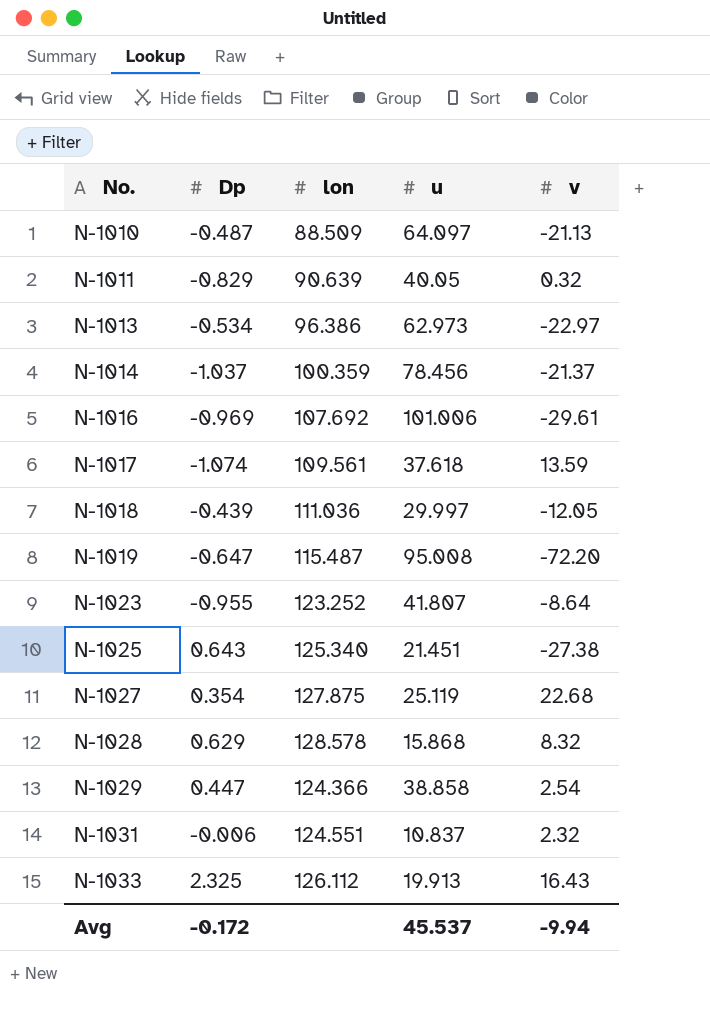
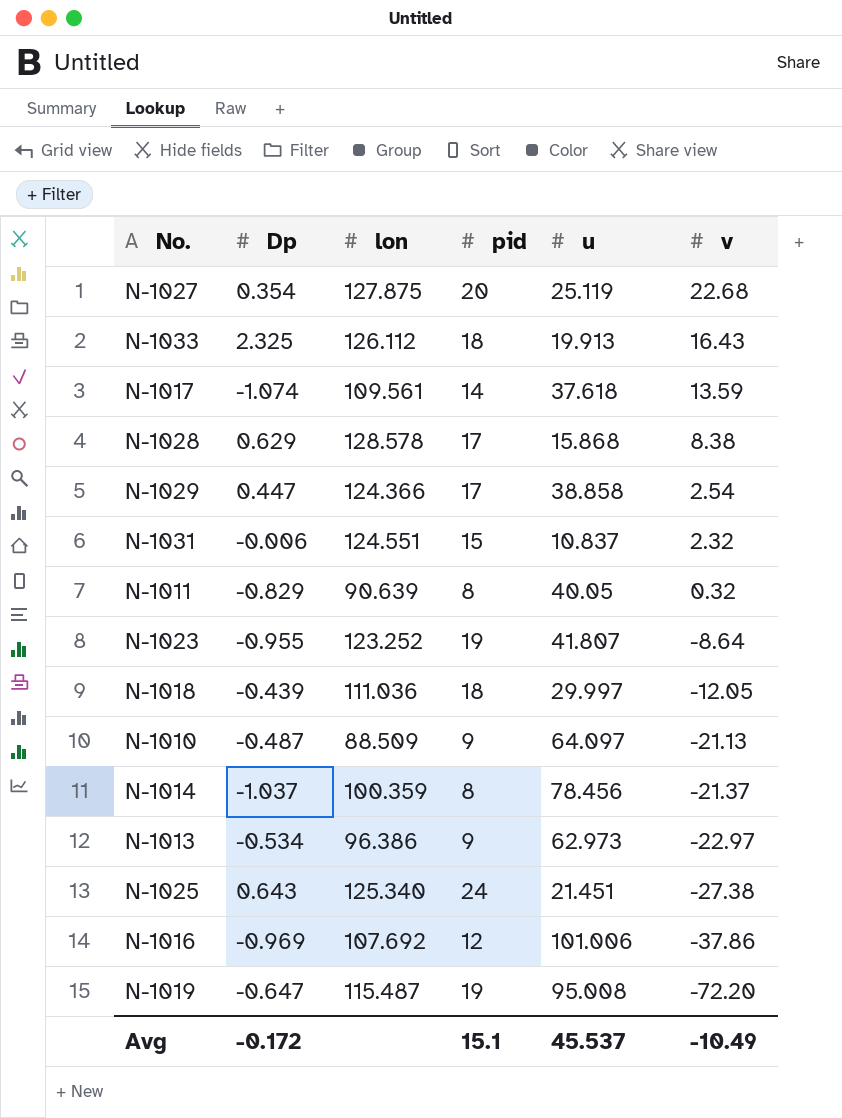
row order: No. ascending -> v descending
column pid | position: none -> 4
N-1028 | v: 8.32 -> 8.38
N-1016 | v: -29.61 -> -37.86
Avg | v: -9.94 -> -10.49

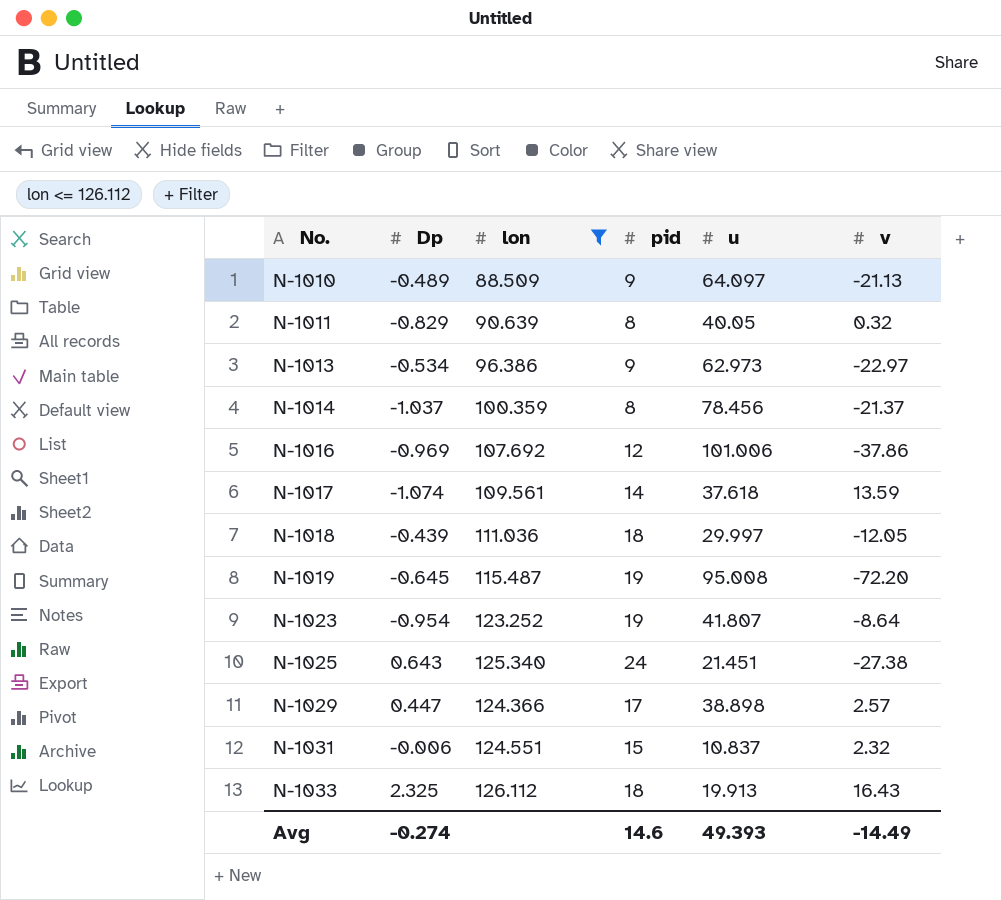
filter: none -> lon <= 126.112
row order: v descending -> No. ascending
N-1010 | Dp: -0.487 -> -0.489
N-1019 | Dp: -0.647 -> -0.645
N-1023 | Dp: -0.955 -> -0.954
N-1029 | u: 38.858 -> 38.898
N-1029 | v: 2.54 -> 2.57
Avg | Dp: -0.172 -> -0.274
Avg | pid: 15.1 -> 14.6
Avg | u: 45.537 -> 49.393
Avg | v: -10.49 -> -14.49

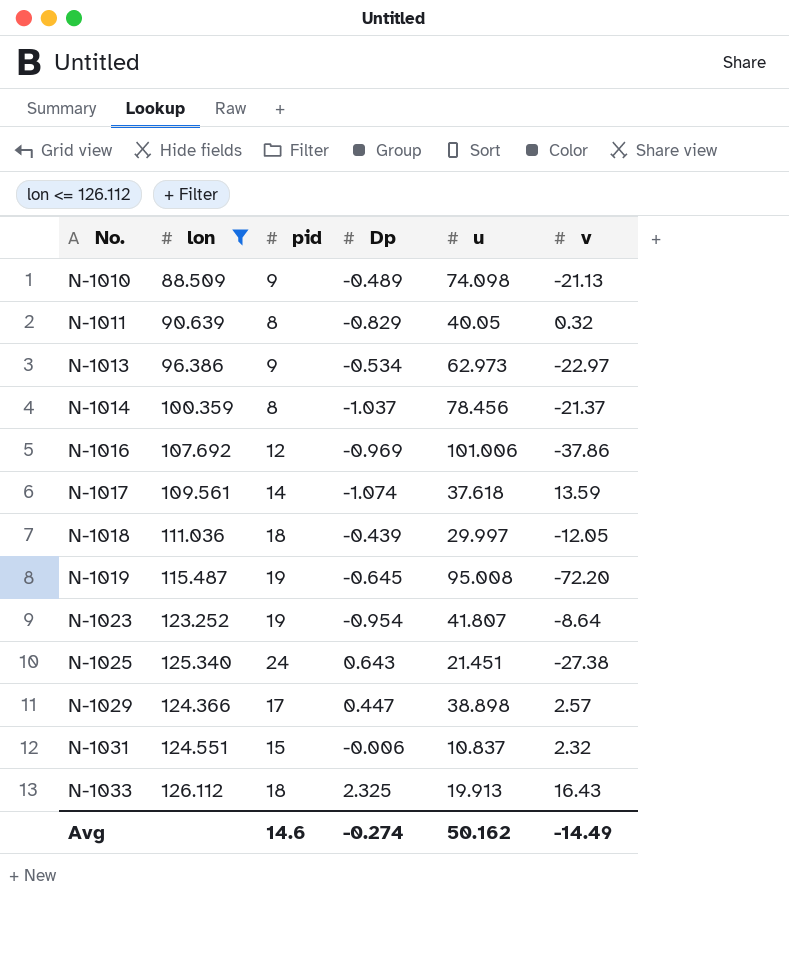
column Dp | position: 2 -> 4
N-1010 | u: 64.097 -> 74.098
Avg | u: 49.393 -> 50.162

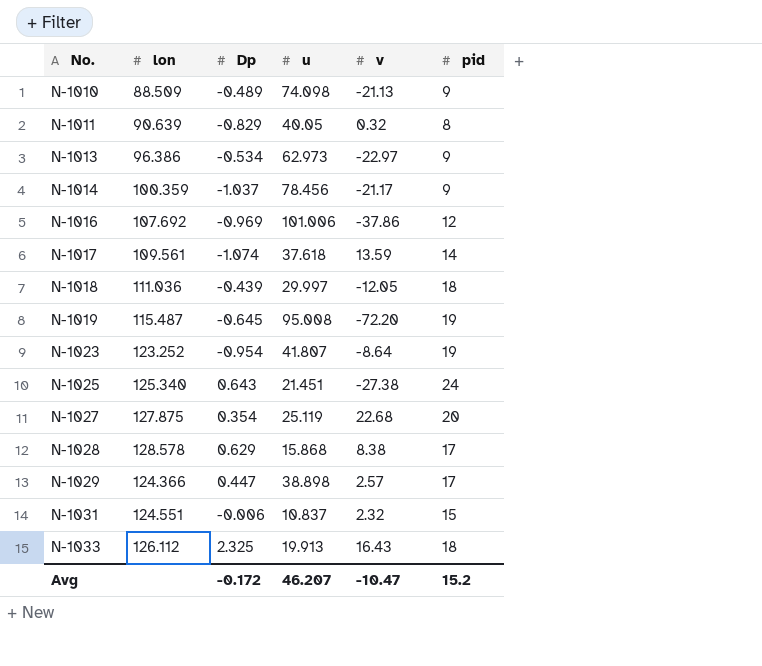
filter: lon <= 126.112 -> none
column pid | position: 3 -> 6
N-1014 | v: -21.37 -> -21.17
N-1014 | pid: 8 -> 9
Avg | Dp: -0.274 -> -0.172
Avg | u: 50.162 -> 46.207
Avg | v: -14.49 -> -10.47
Avg | pid: 14.6 -> 15.2

